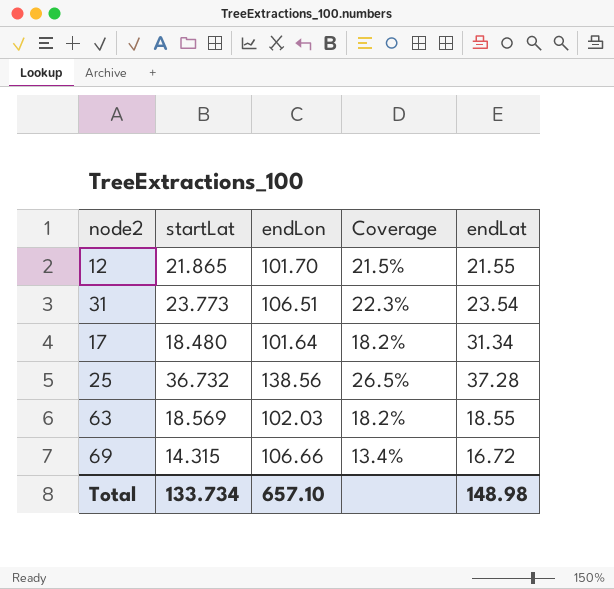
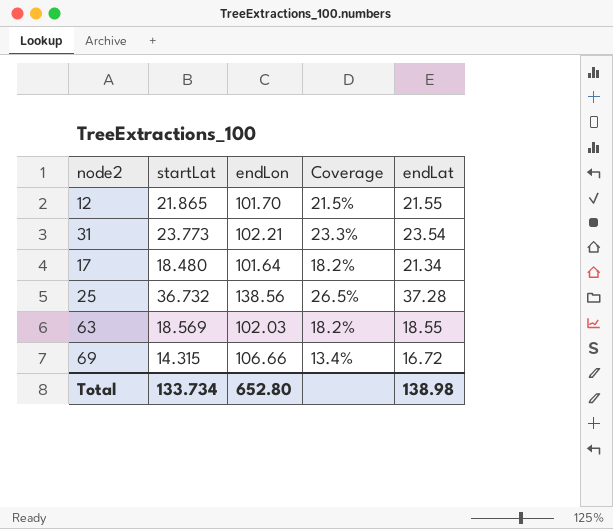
31 | endLon: 106.51 -> 102.21
31 | Coverage: 22.3% -> 23.3%
17 | endLat: 31.34 -> 21.34
Total | endLon: 657.10 -> 652.80
Total | endLat: 148.98 -> 138.98

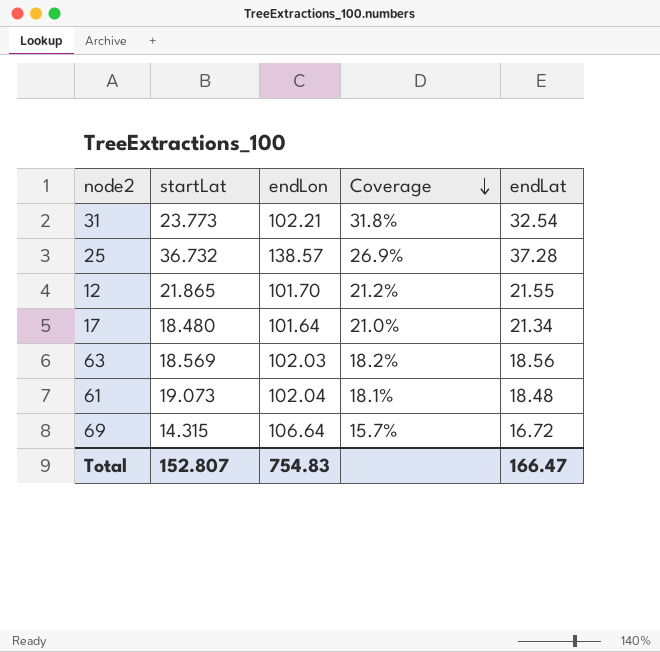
row order: none -> Coverage descending
column Coverage | formula: [startLat] / [endLon] -> [endLat] / [endLon]
31 | endLat: 23.54 -> 32.54
25 | endLon: 138.56 -> 138.57
63 | endLat: 18.55 -> 18.56
row 61: none -> 19.073 | 102.04 | 18.1% | 18.48
69 | endLon: 106.66 -> 106.64
Total | startLat: 133.734 -> 152.807
Total | endLon: 652.80 -> 754.83
Total | endLat: 138.98 -> 166.47

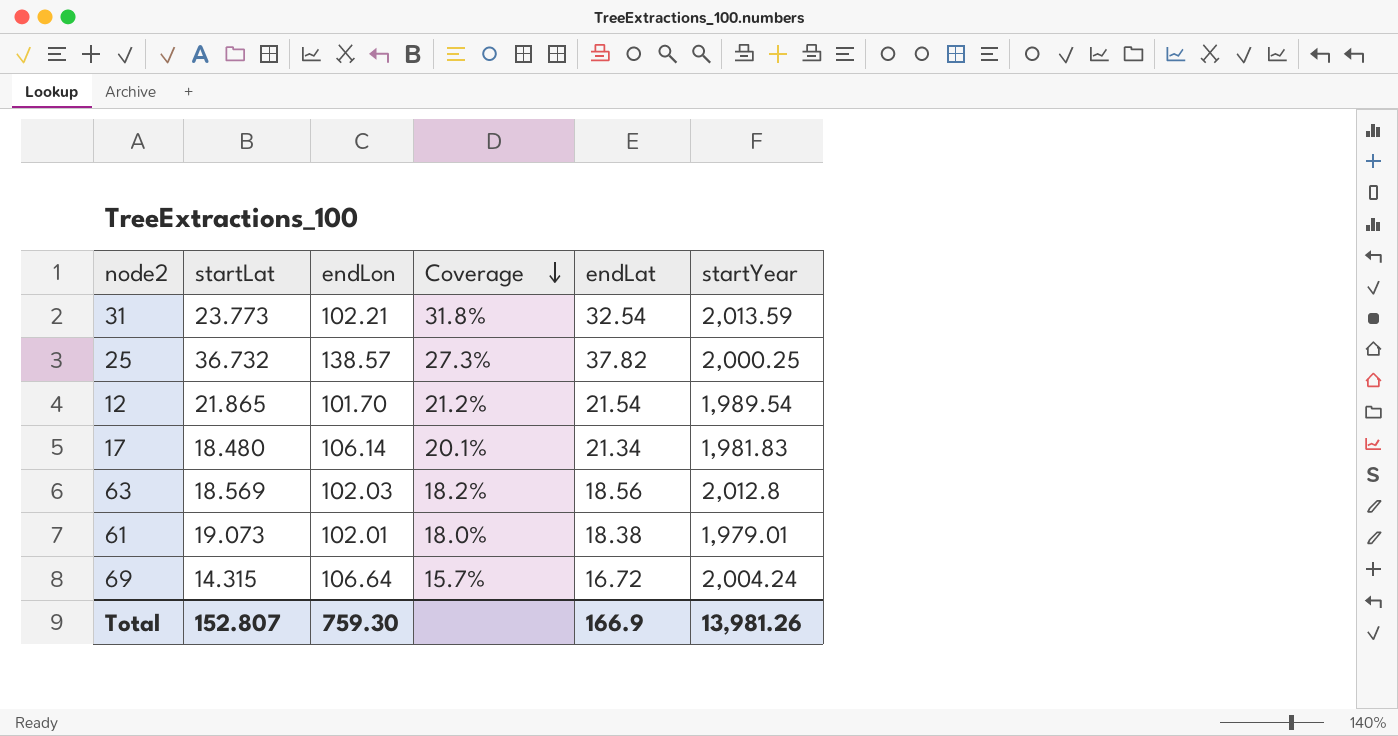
column startYear | position: none -> 6
25 | Coverage: 26.9% -> 27.3%
25 | endLat: 37.28 -> 37.82
12 | endLat: 21.55 -> 21.54
17 | endLon: 101.64 -> 106.14
17 | Coverage: 21.0% -> 20.1%
61 | endLon: 102.04 -> 102.01
61 | Coverage: 18.1% -> 18.0%
61 | endLat: 18.48 -> 18.38
Total | endLon: 754.83 -> 759.30
Total | endLat: 166.47 -> 166.9

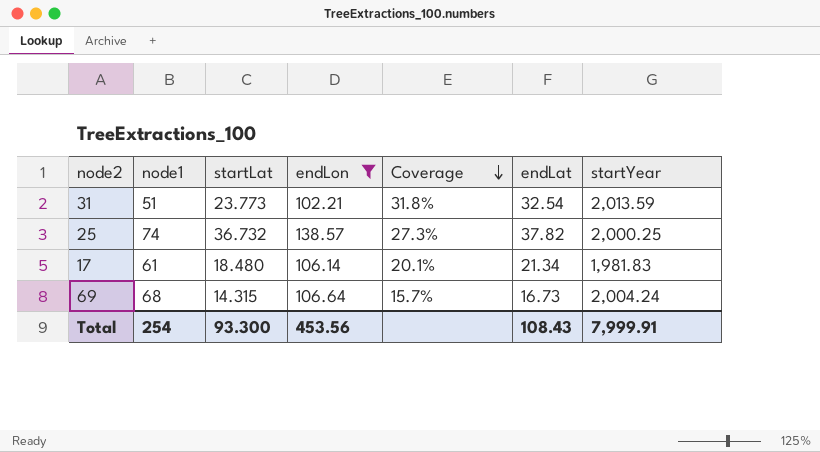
filter: none -> endLon >= 102.21
column node1 | position: none -> 2
69 | endLat: 16.72 -> 16.73
Total | startLat: 152.807 -> 93.300
Total | endLon: 759.30 -> 453.56
Total | endLat: 166.9 -> 108.43
Total | startYear: 13,981.26 -> 7,999.91

